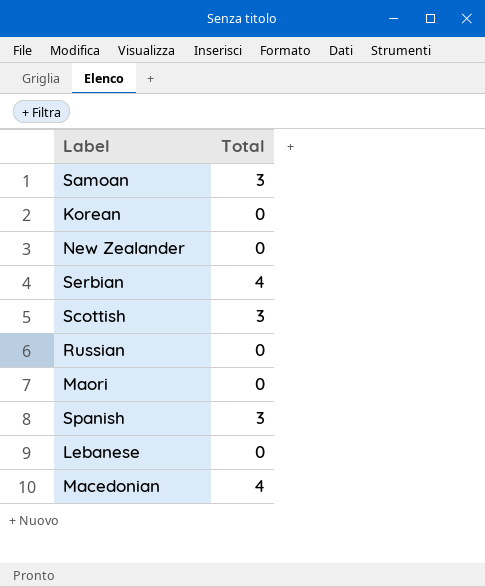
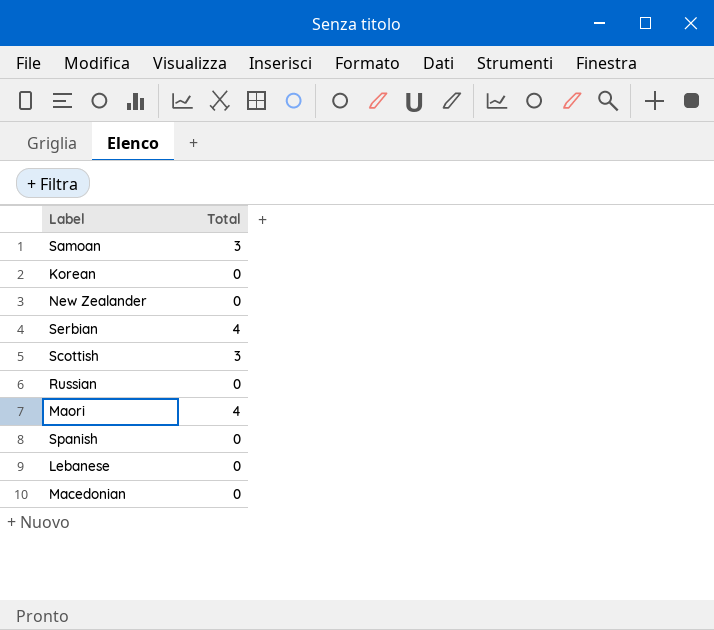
Maori | Total: 0 -> 4
Spanish | Total: 3 -> 0
Macedonian | Total: 4 -> 0

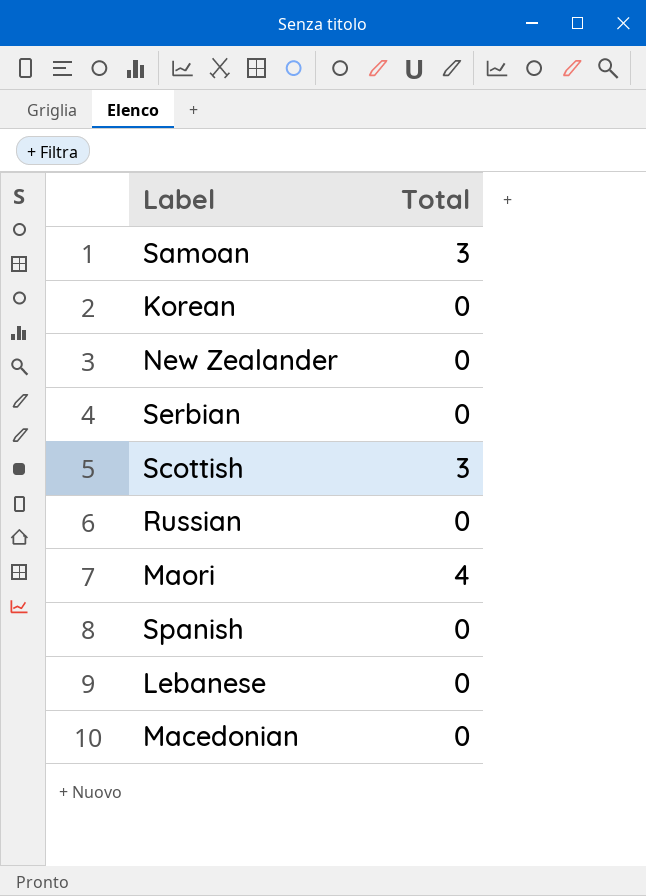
Serbian | Total: 4 -> 0

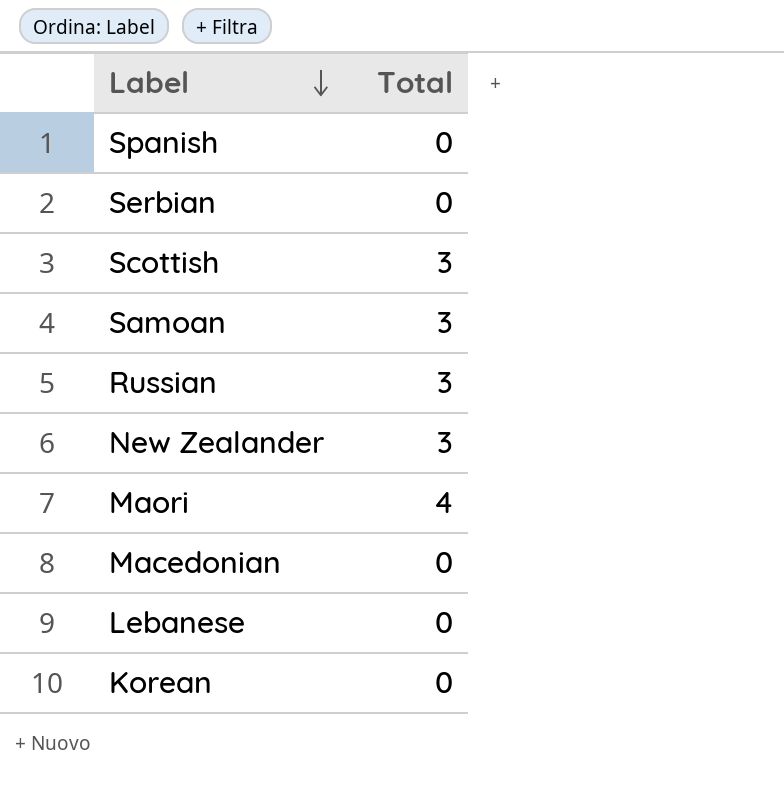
row order: none -> Label descending
Russian | Total: 0 -> 3
New Zealander | Total: 0 -> 3

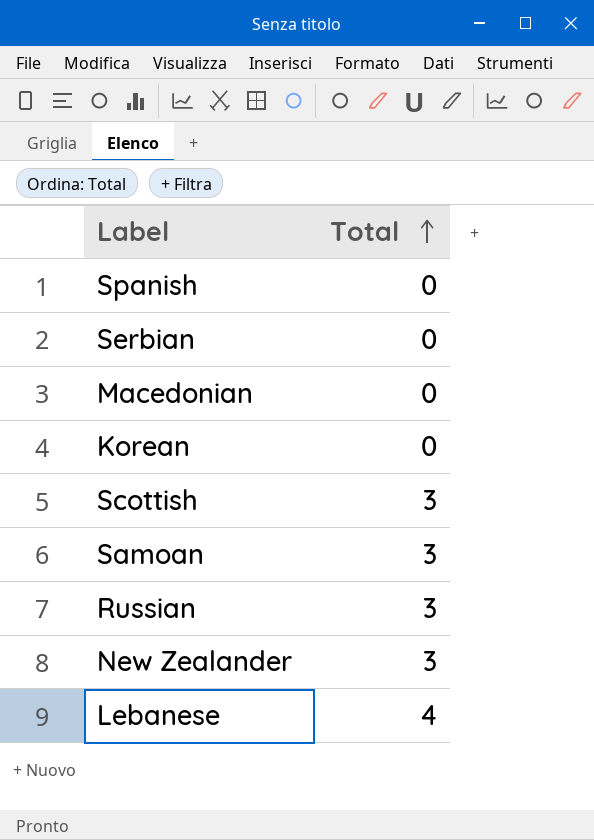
row order: Label descending -> Total ascending
row Maori: 4 -> none
Lebanese | Total: 0 -> 4

